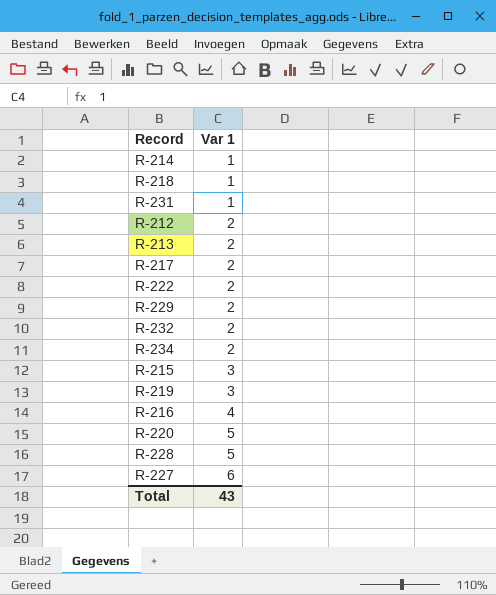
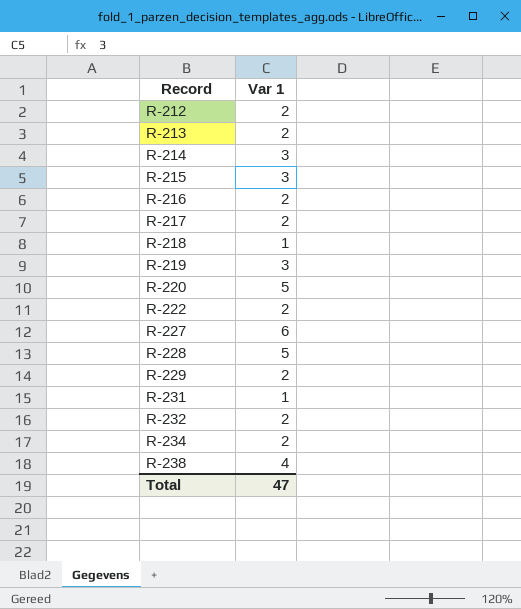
row order: Var 1 ascending -> Record ascending
R-214 | Var 1: 1 -> 3
R-216 | Var 1: 4 -> 2
row R-238: none -> 4
Total | Var 1: 43 -> 47

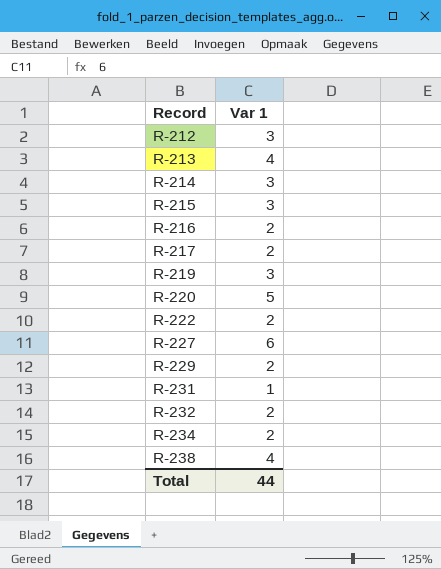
row R-218: 1 -> none
row R-228: 5 -> none
R-212 | Var 1: 2 -> 3
R-213 | Var 1: 2 -> 4
Total | Var 1: 47 -> 44

